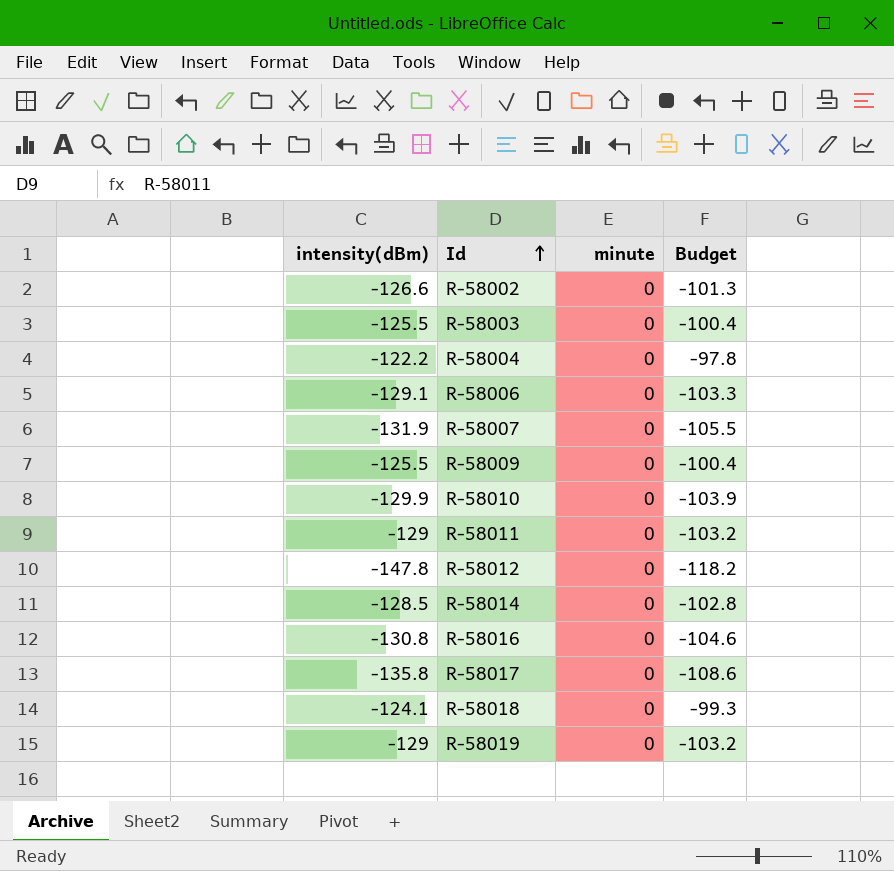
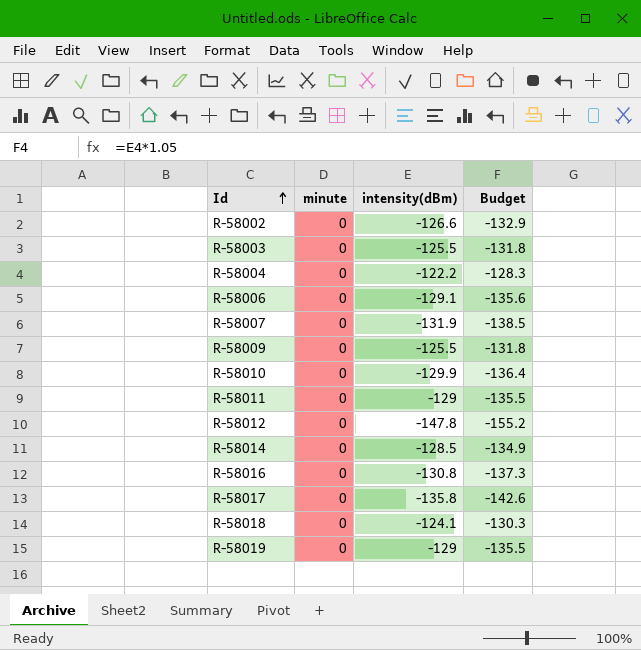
column intensity(dBm) | position: 1 -> 3
column Budget | formula: [intensity(dBm)] * 0.8 -> [intensity(dBm)] * 1.05

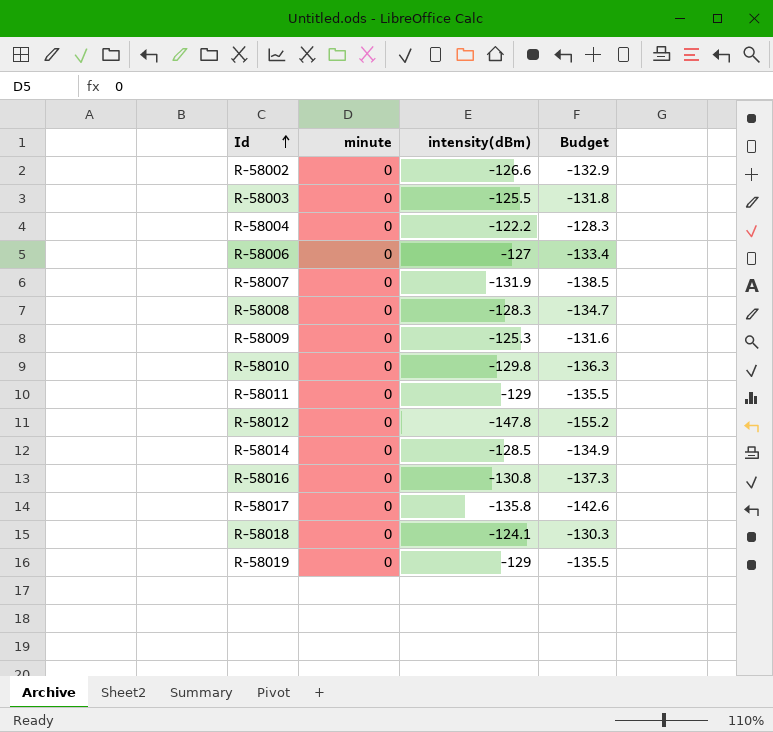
R-58006 | intensity(dBm): -129.1 -> -127
R-58006 | Budget: -135.6 -> -133.4
row R-58008: none -> 0 | -128.3 | -134.7
R-58009 | intensity(dBm): -125.5 -> -125.3
R-58009 | Budget: -131.8 -> -131.6
R-58010 | intensity(dBm): -129.9 -> -129.8
R-58010 | Budget: -136.4 -> -136.3

